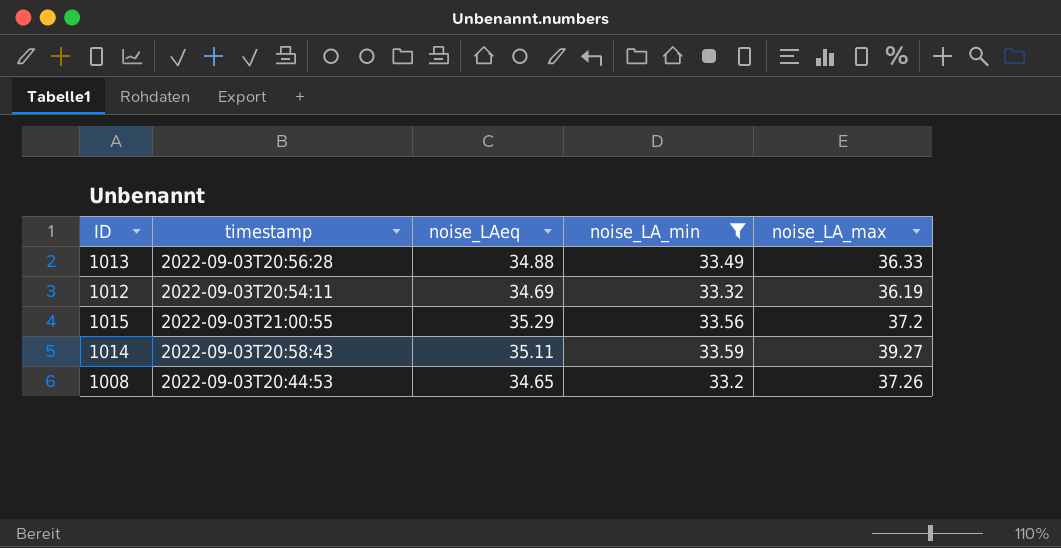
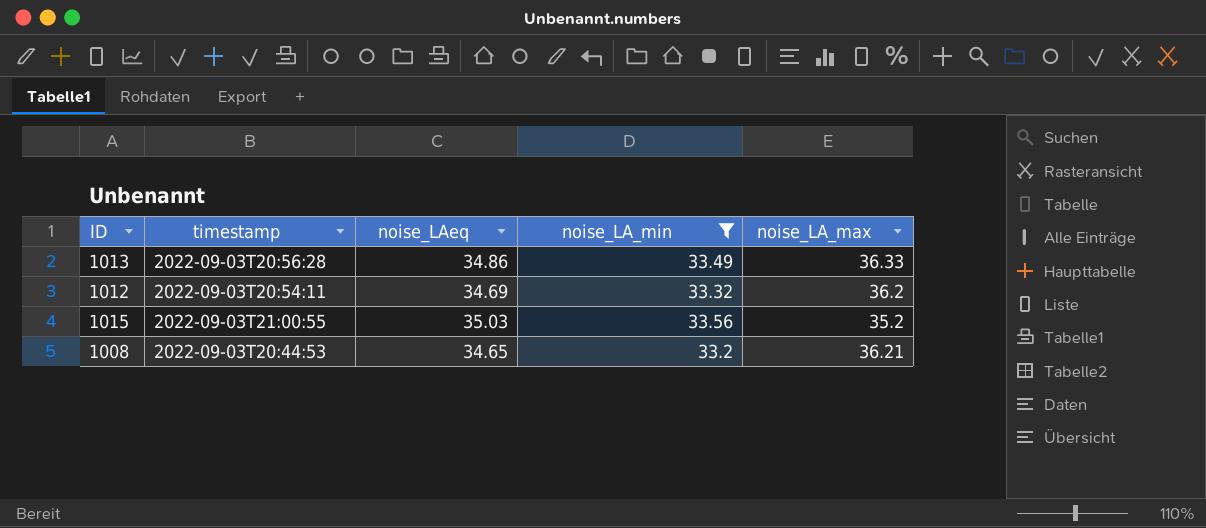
row 1014: 2022-09-03T20:58:43 | 35.11 | 33.59 | 39.27 -> none
1013 | noise_LAeq: 34.88 -> 34.86
1012 | noise_LA_max: 36.19 -> 36.2
1015 | noise_LAeq: 35.29 -> 35.03
1015 | noise_LA_max: 37.2 -> 35.2
1008 | noise_LA_max: 37.26 -> 36.21

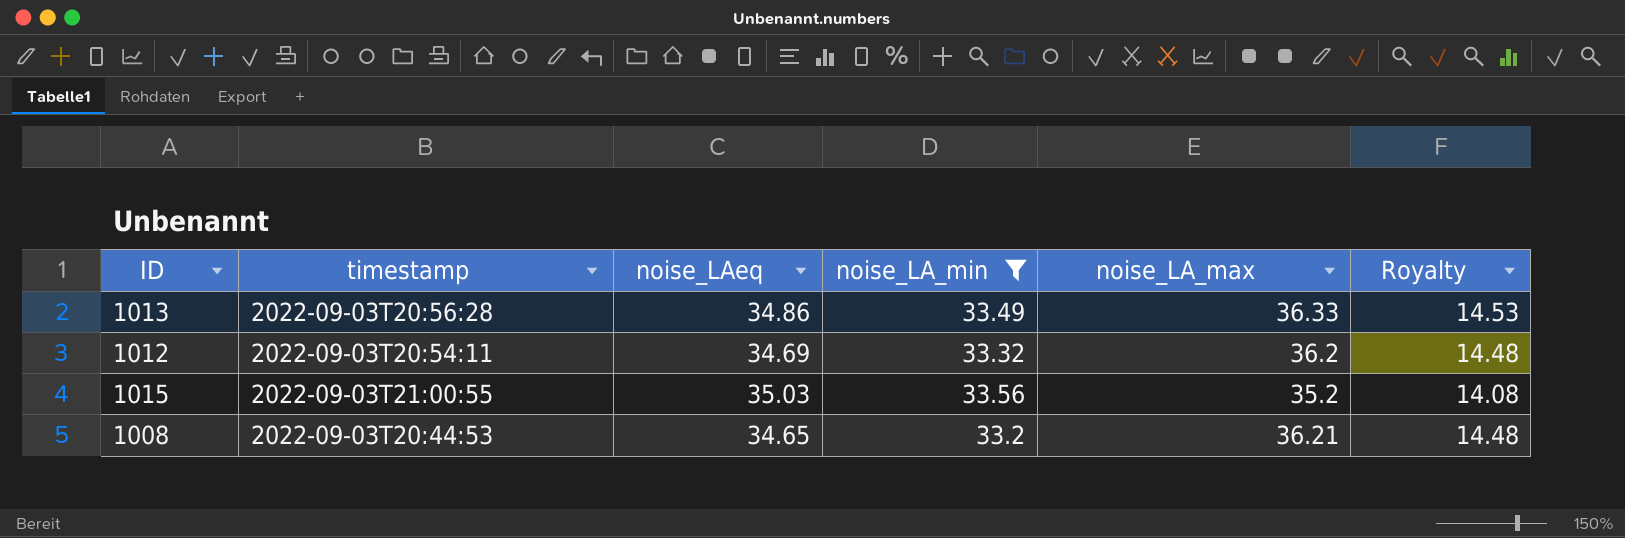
column Royalty | formula: none -> [noise_LA_max] * 0.4

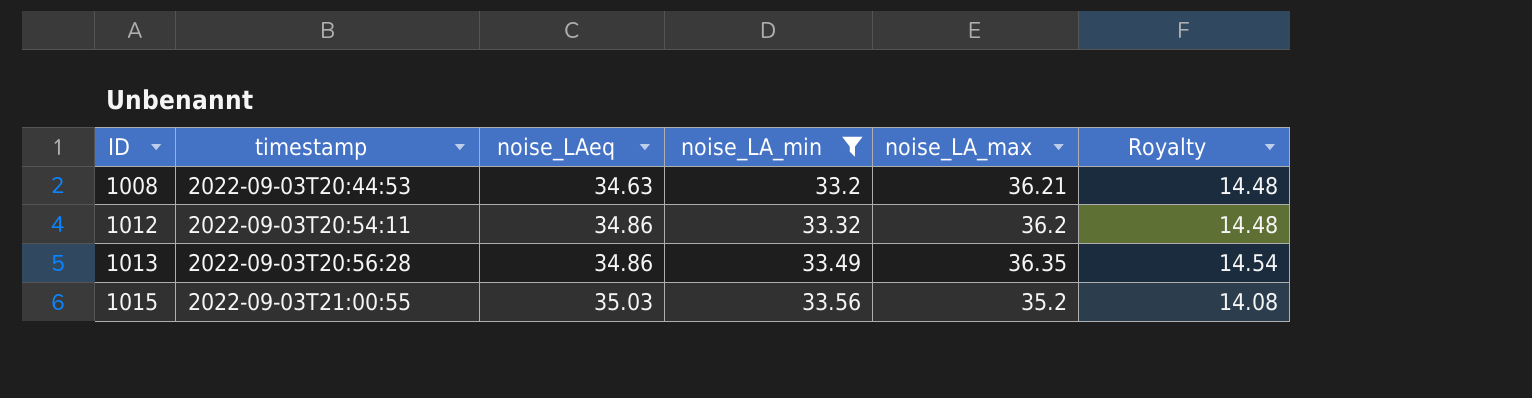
row order: none -> ID ascending
1008 | noise_LAeq: 34.65 -> 34.63
1012 | noise_LAeq: 34.69 -> 34.86
1013 | noise_LA_max: 36.33 -> 36.35
1013 | Royalty: 14.53 -> 14.54

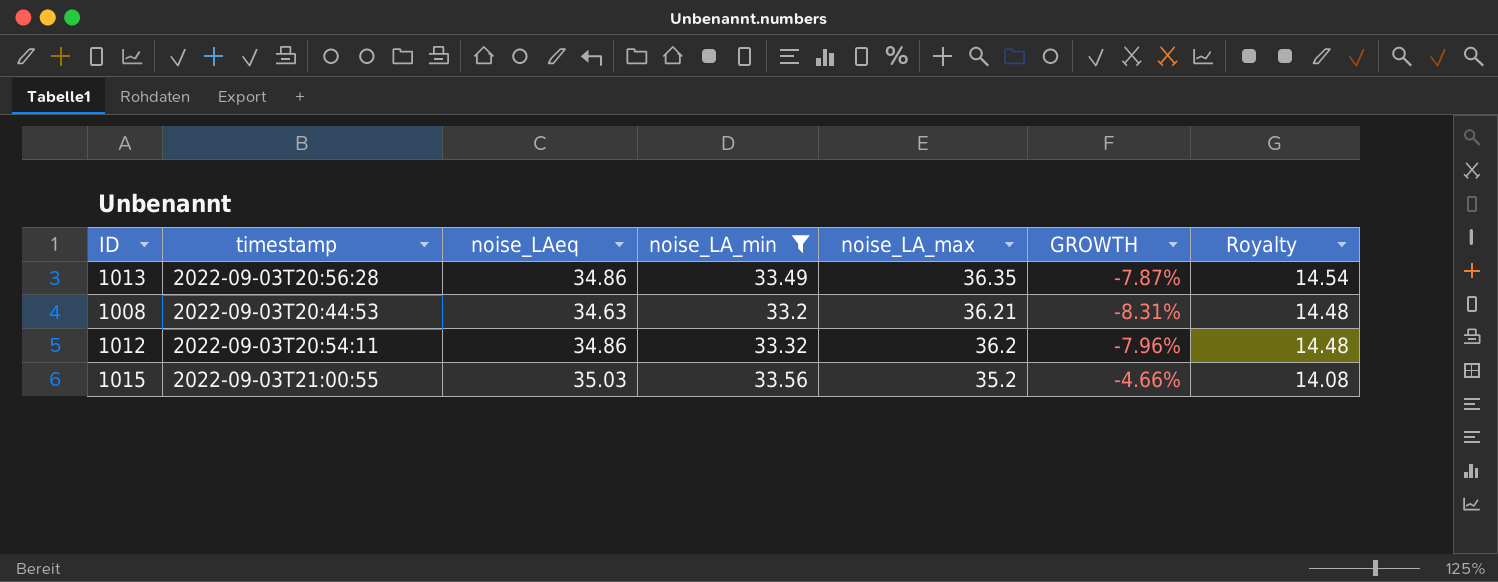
row order: ID ascending -> noise_LA_max descending
column GROWTH | formula: none -> ([noise_LA_min] - [noise_LA_max]) / [noise_LA_max]

